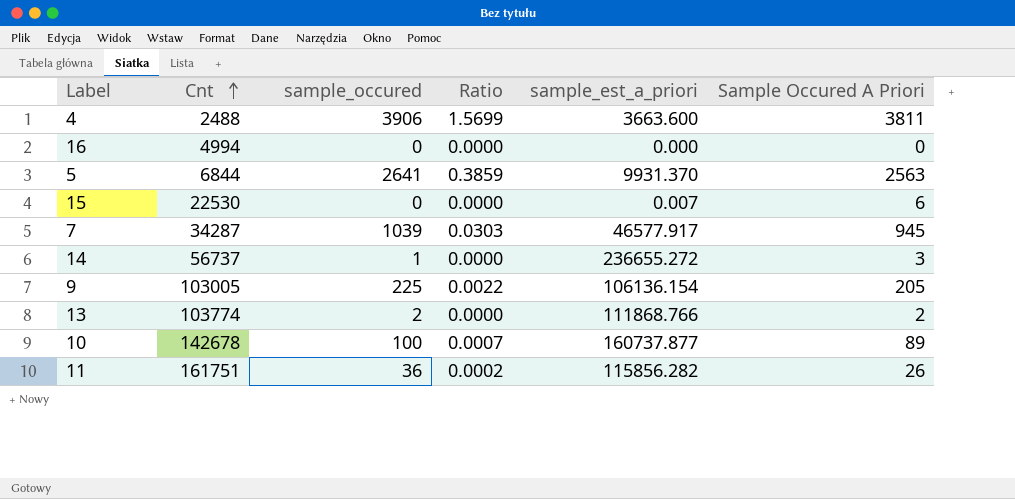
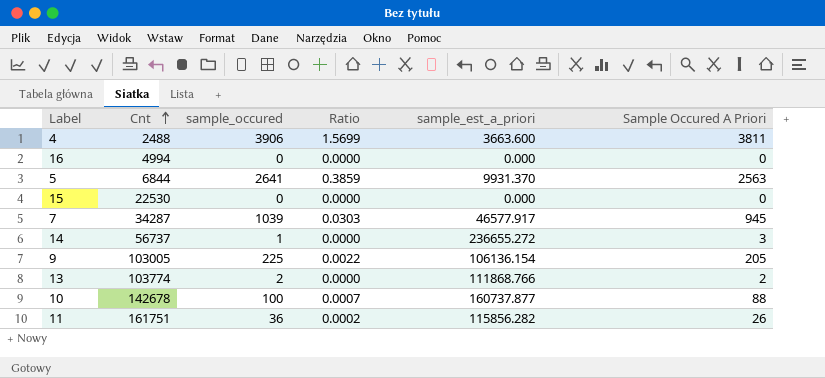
15 | sample_est_a_priori: 0.007 -> 0.000
15 | Sample Occured A Priori: 6 -> 0
10 | Sample Occured A Priori: 89 -> 88

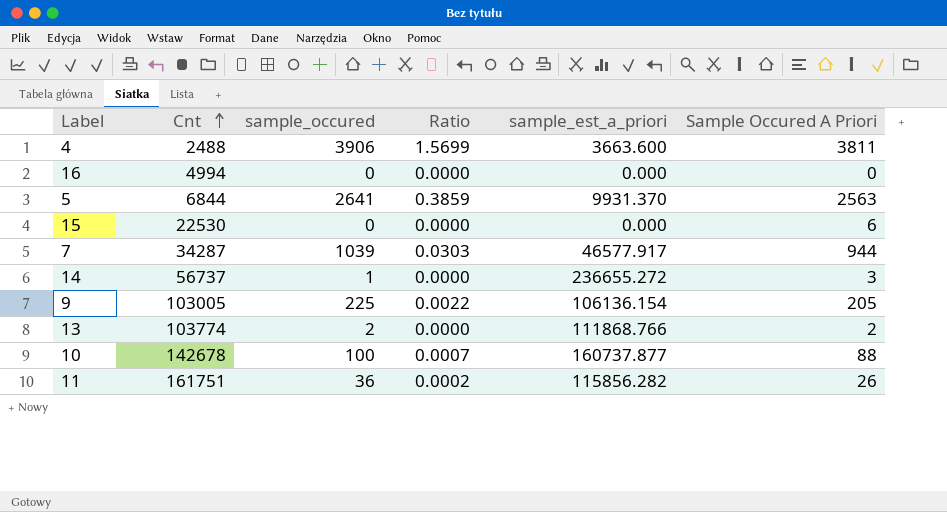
15 | Sample Occured A Priori: 0 -> 6
7 | Sample Occured A Priori: 945 -> 944

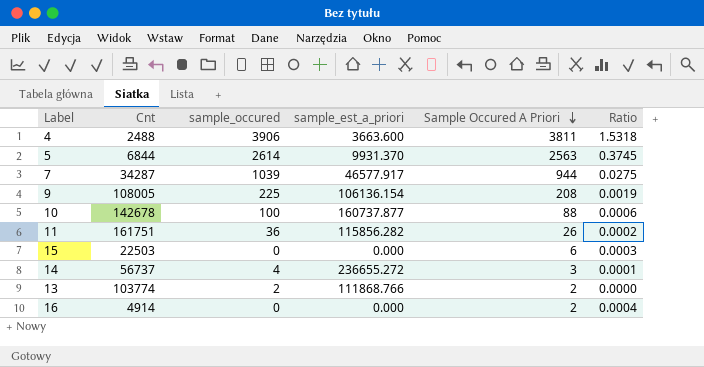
row order: Cnt ascending -> Sample Occured A Priori descending
column Ratio | formula: [sample_occured] / [Cnt] -> [Sample Occured A Priori] / [Cnt]
column Ratio | position: 4 -> 6
5 | sample_occured: 2641 -> 2614
9 | Cnt: 103005 -> 108005
9 | Sample Occured A Priori: 205 -> 208
15 | Cnt: 22530 -> 22503
14 | sample_occured: 1 -> 4
16 | Cnt: 4994 -> 4914
16 | Sample Occured A Priori: 0 -> 2

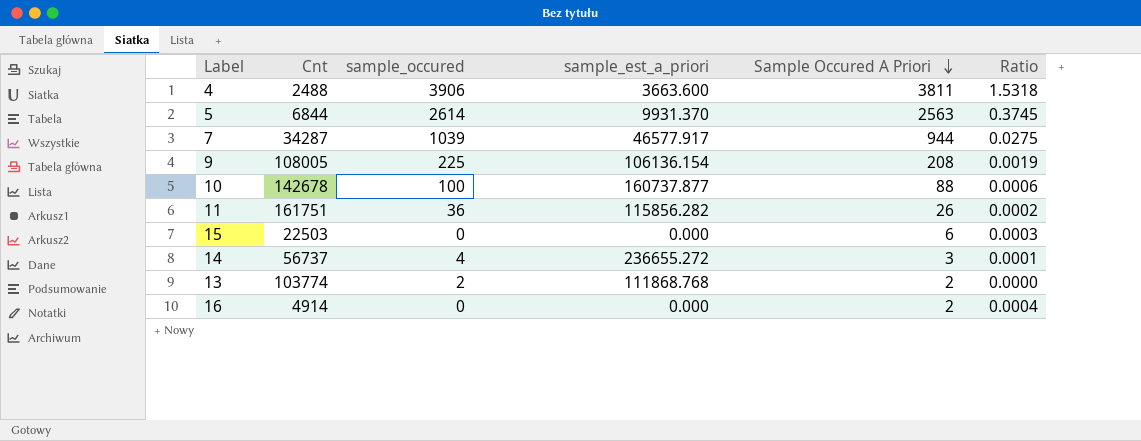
13 | sample_est_a_priori: 111868.766 -> 111868.768

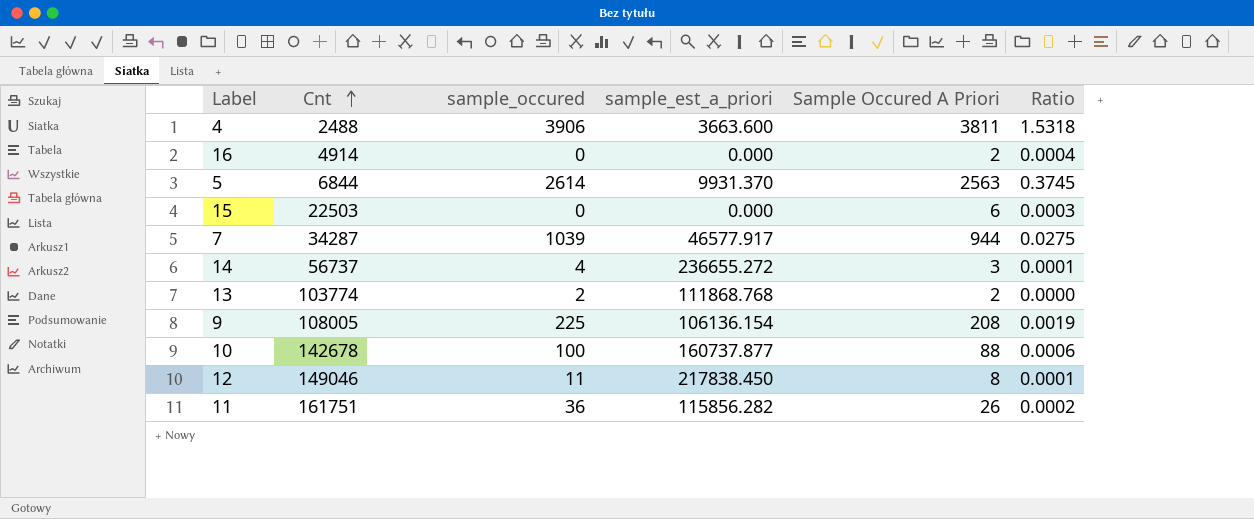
row order: Sample Occured A Priori descending -> Cnt ascending
row 12: none -> 149046 | 11 | 217838.450 | 8 | 0.0001

